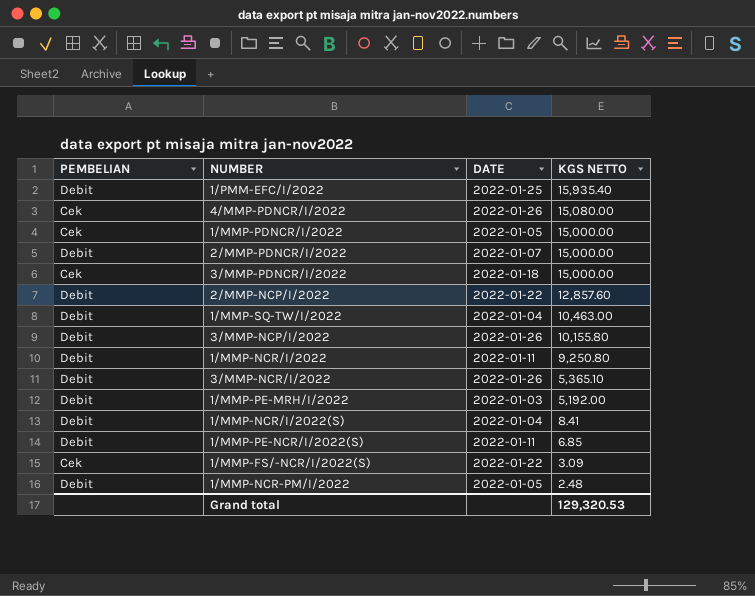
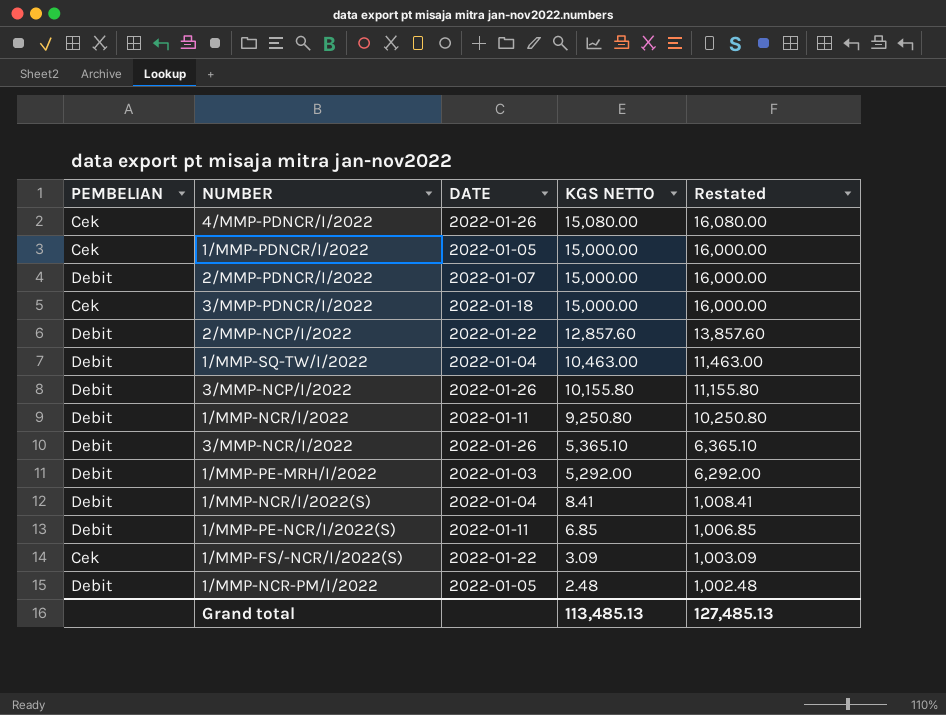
column Restated | formula: none -> [KGS NETTO] + 1000
row 1/PMM-EFC/I/2022: Debit | 2022-01-25 | 15,935.40 -> none
1/MMP-PE-MRH/I/2022 | KGS NETTO: 5,192.00 -> 5,292.00
Grand total | KGS NETTO: 129,320.53 -> 113,485.13

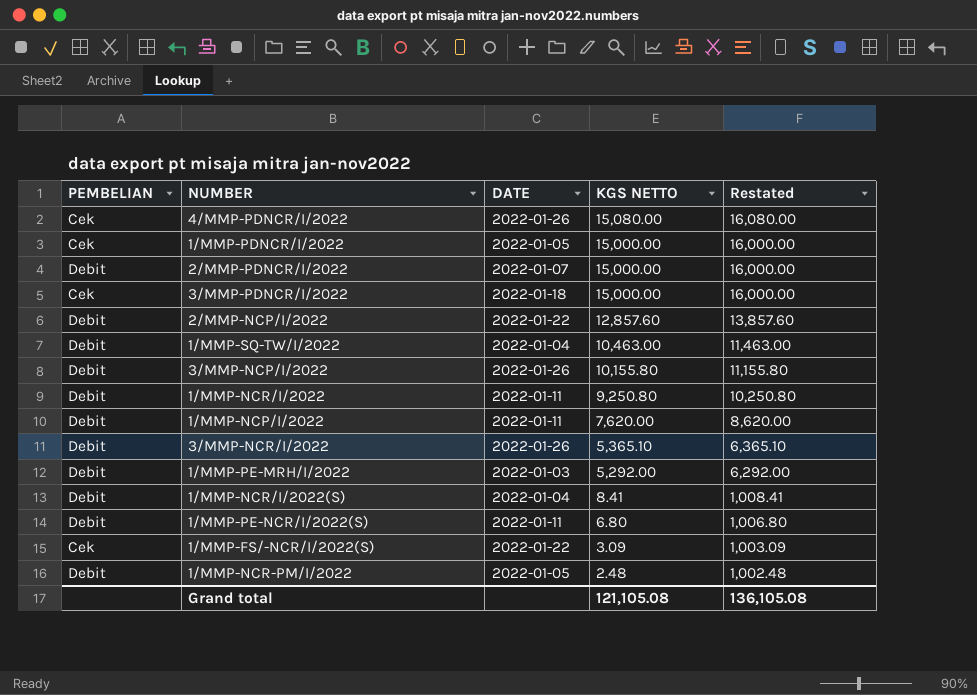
row 1/MMP-NCP/I/2022: none -> Debit | 2022-01-11 | 7,620.00 | 8,620.00
1/MMP-PE-NCR/I/2022(S) | KGS NETTO: 6.85 -> 6.80
1/MMP-PE-NCR/I/2022(S) | Restated: 1,006.85 -> 1,006.80
Grand total | KGS NETTO: 113,485.13 -> 121,105.08
Grand total | Restated: 127,485.13 -> 136,105.08

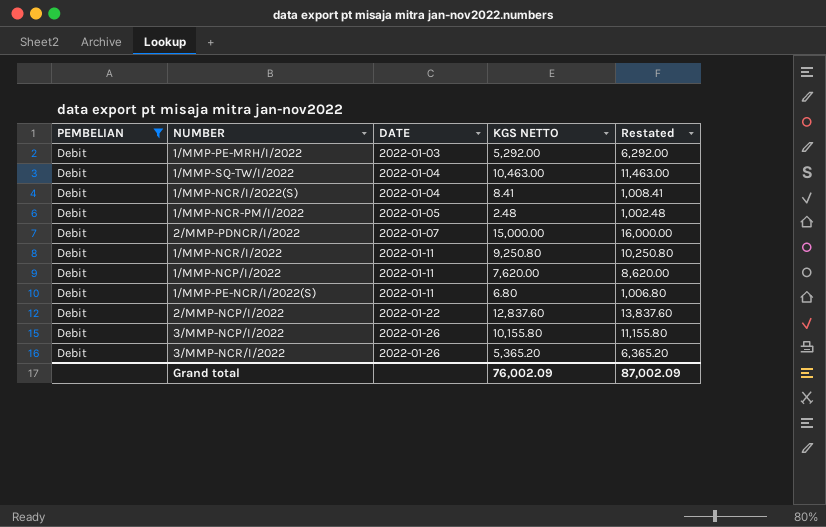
filter: none -> PEMBELIAN = Debit
row order: KGS NETTO descending -> DATE ascending
2/MMP-NCP/I/2022 | KGS NETTO: 12,857.60 -> 12,837.60
2/MMP-NCP/I/2022 | Restated: 13,857.60 -> 13,837.60
3/MMP-NCR/I/2022 | KGS NETTO: 5,365.10 -> 5,365.20
3/MMP-NCR/I/2022 | Restated: 6,365.10 -> 6,365.20
Grand total | KGS NETTO: 121,105.08 -> 76,002.09
Grand total | Restated: 136,105.08 -> 87,002.09

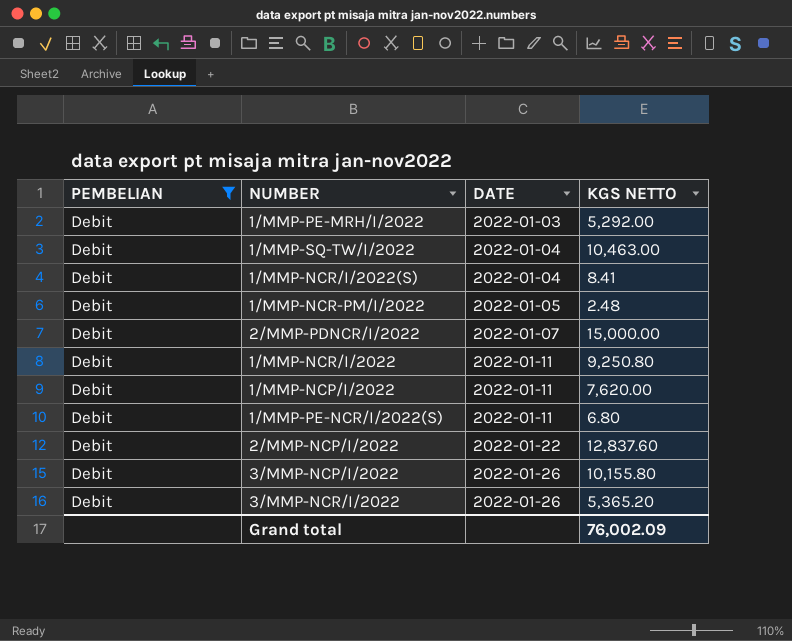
column Restated | formula: [KGS NETTO] + 1000 -> none

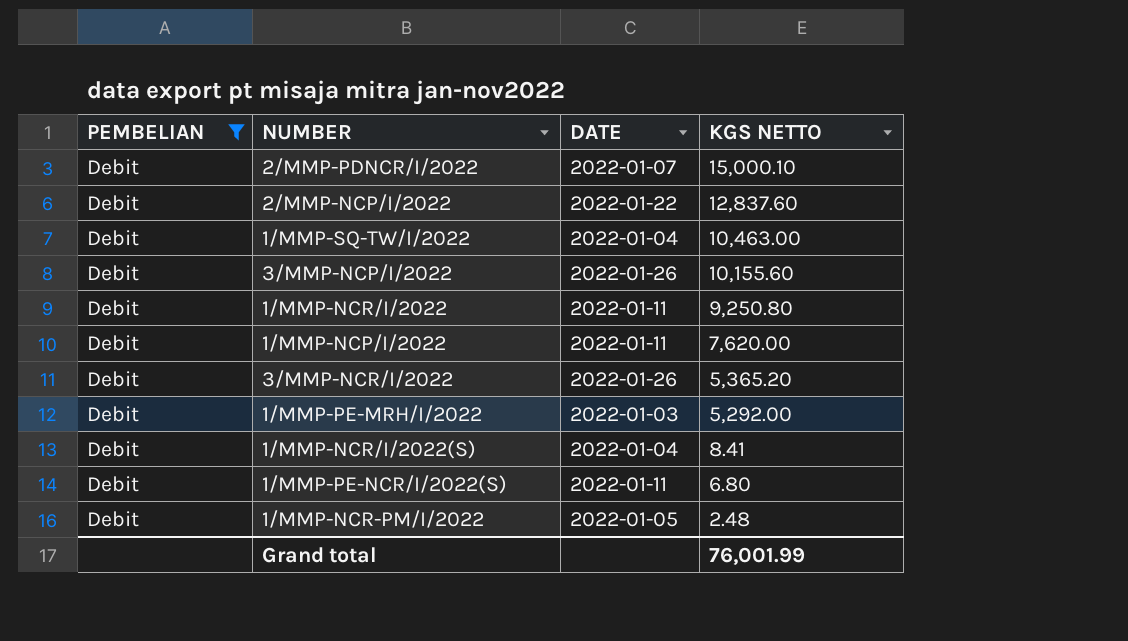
row order: DATE ascending -> KGS NETTO descending
2/MMP-PDNCR/I/2022 | KGS NETTO: 15,000.00 -> 15,000.10
3/MMP-NCP/I/2022 | KGS NETTO: 10,155.80 -> 10,155.60
Grand total | KGS NETTO: 76,002.09 -> 76,001.99

